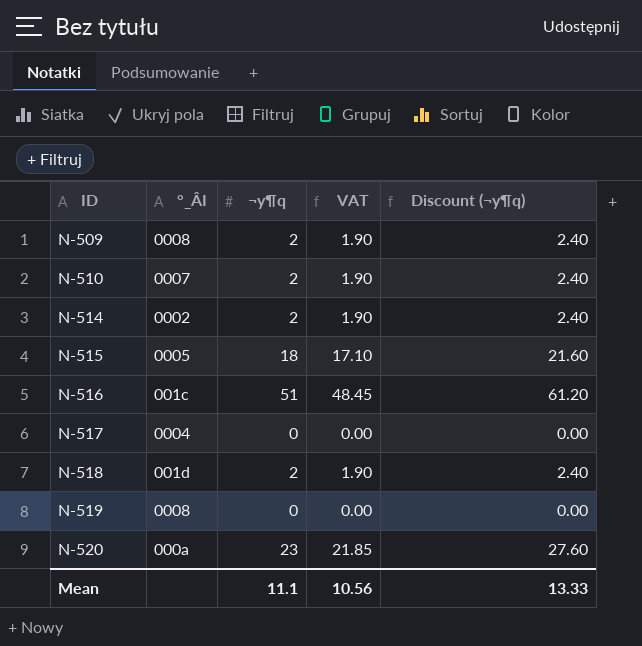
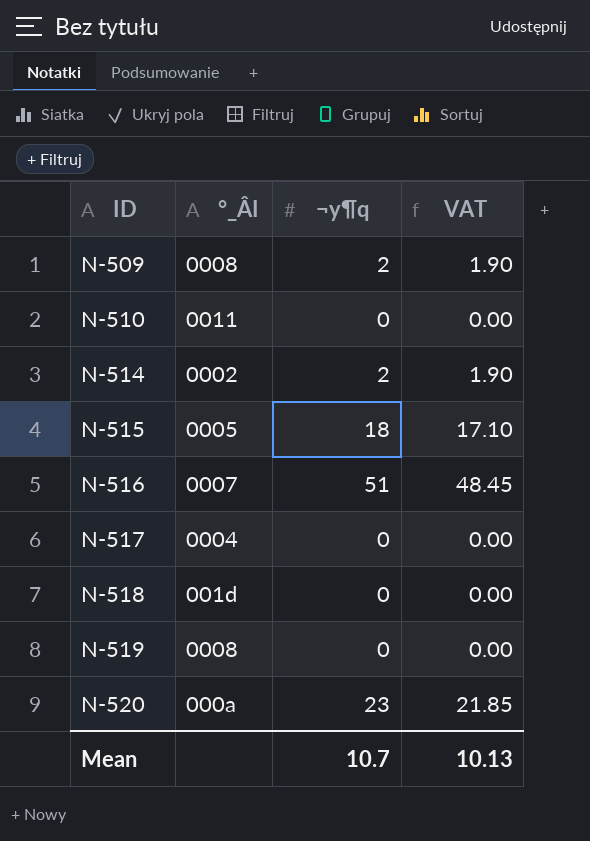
column Discount (¬y¶q) | formula: [¬y¶q] * 1.2 -> none
N-510 | °_ÂI: 0007 -> 0011
N-510 | ¬y¶q: 2 -> 0
N-510 | VAT: 1.90 -> 0.00
N-516 | °_ÂI: 001c -> 0007
N-518 | ¬y¶q: 2 -> 0
N-518 | VAT: 1.90 -> 0.00
Mean | ¬y¶q: 11.1 -> 10.7
Mean | VAT: 10.56 -> 10.13

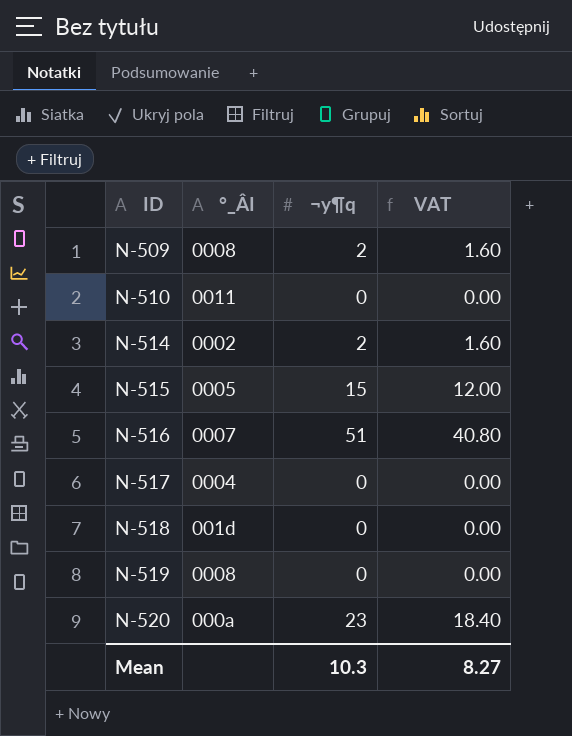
column VAT | formula: [¬y¶q] * 0.95 -> [¬y¶q] * 0.8
N-515 | ¬y¶q: 18 -> 15
Mean | ¬y¶q: 10.7 -> 10.3
Mean | VAT: 10.13 -> 8.27

